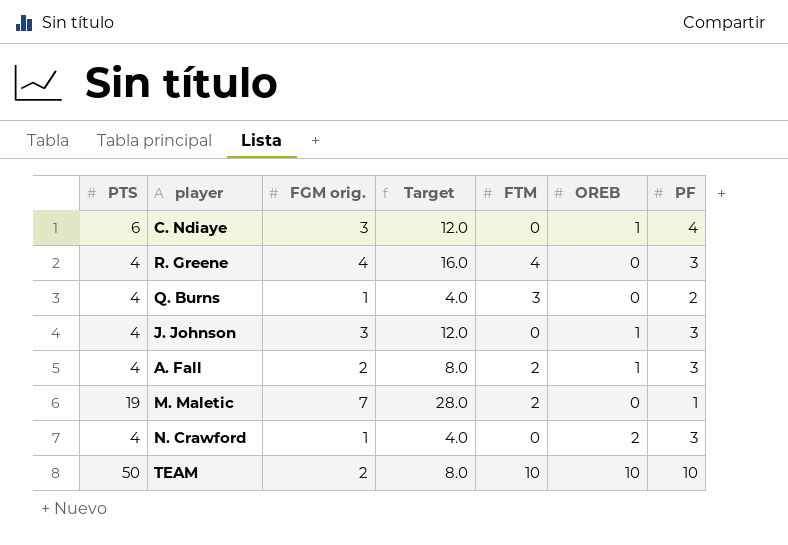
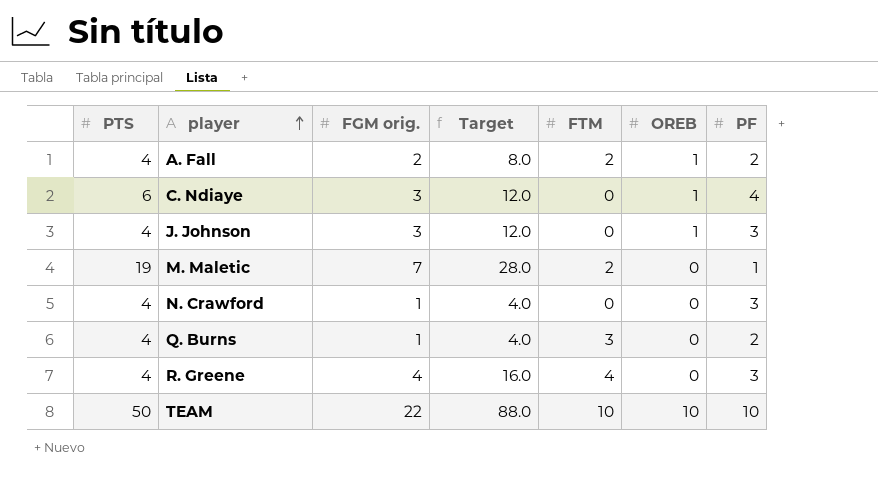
row order: none -> player ascending
A. Fall | PF: 3 -> 2
N. Crawford | OREB: 2 -> 0
TEAM | FGM orig.: 2 -> 22
TEAM | Target: 8.0 -> 88.0

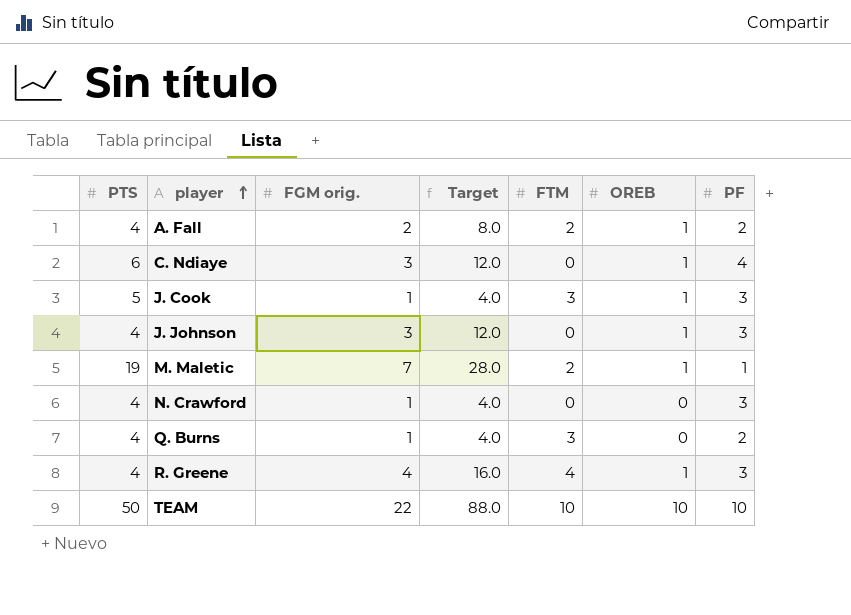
row J. Cook: none -> 5 | 1 | 4.0 | 3 | 1 | 3
M. Maletic | OREB: 0 -> 1
R. Greene | OREB: 0 -> 1

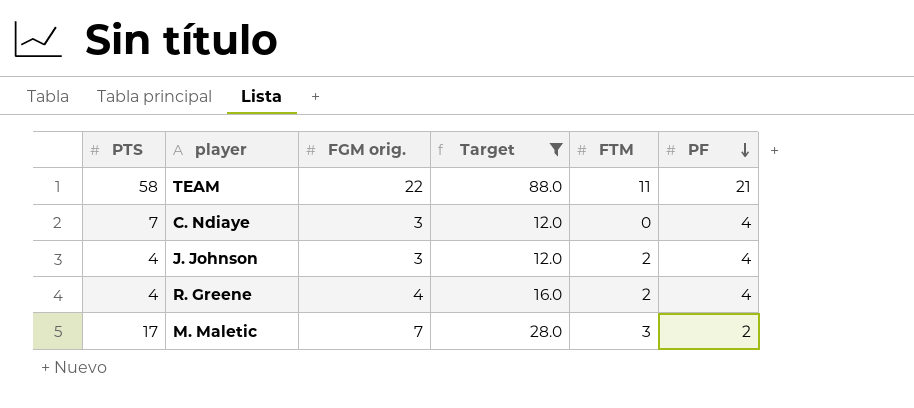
filter: none -> Target >= 12.0
row order: player ascending -> PF descending
column OREB | position: 6 -> none
TEAM | PTS: 50 -> 58
TEAM | FTM: 10 -> 11
TEAM | PF: 10 -> 21
C. Ndiaye | PTS: 6 -> 7
J. Johnson | FTM: 0 -> 2
J. Johnson | PF: 3 -> 4
R. Greene | FTM: 4 -> 2
R. Greene | PF: 3 -> 4
M. Maletic | PTS: 19 -> 17
M. Maletic | FTM: 2 -> 3
M. Maletic | PF: 1 -> 2

